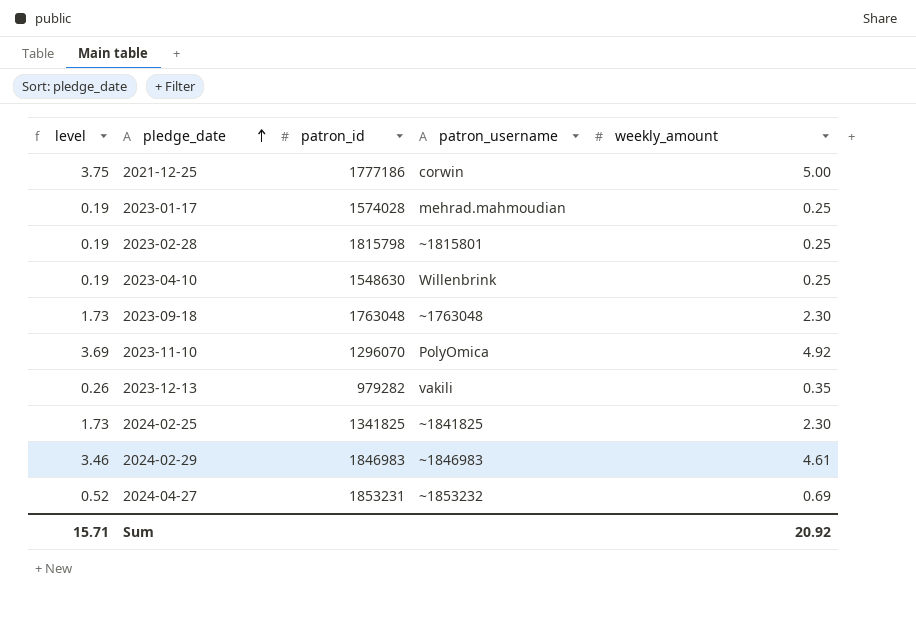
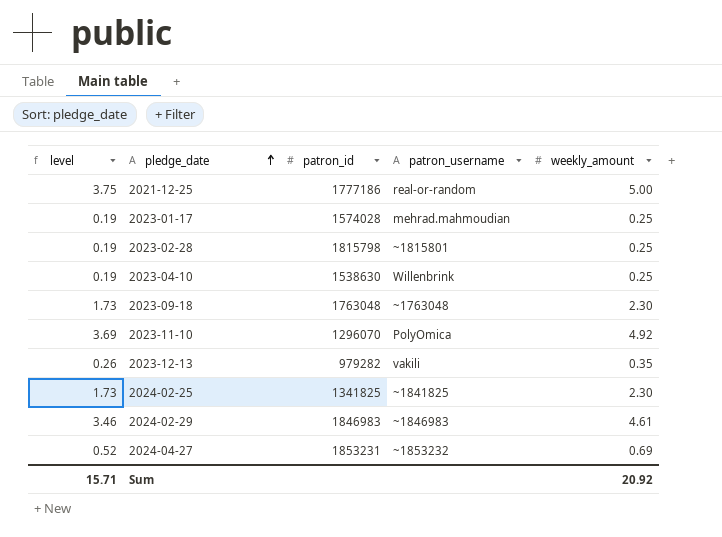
2021-12-25 | patron_username: corwin -> real-or-random
2023-04-10 | patron_id: 1548630 -> 1538630

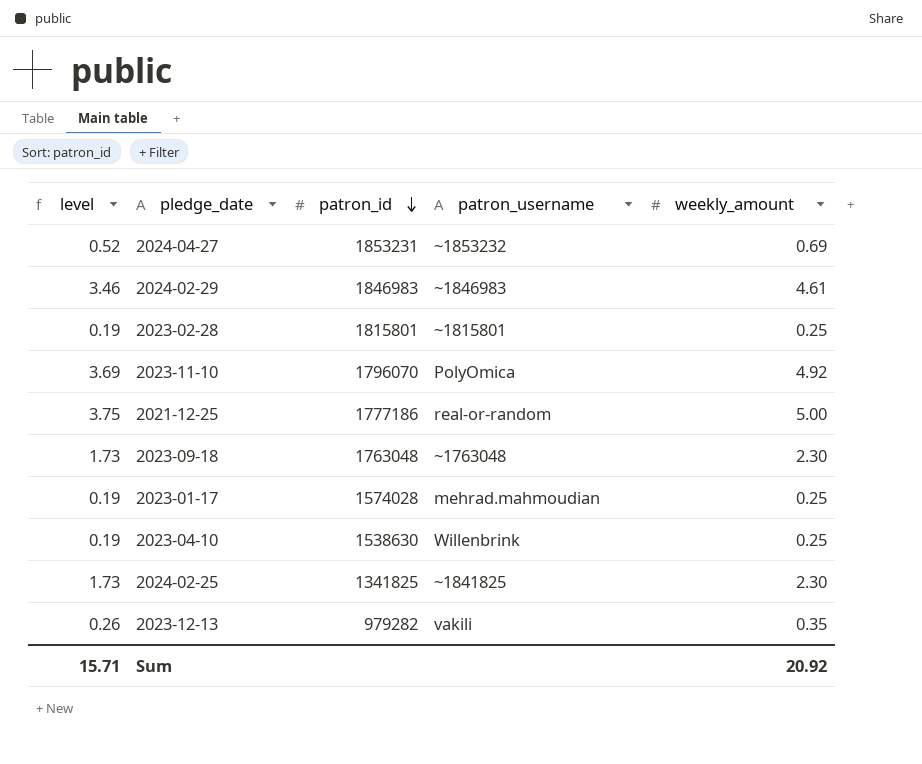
row order: pledge_date ascending -> patron_id descending
2023-02-28 | patron_id: 1815798 -> 1815801
2023-11-10 | patron_id: 1296070 -> 1796070

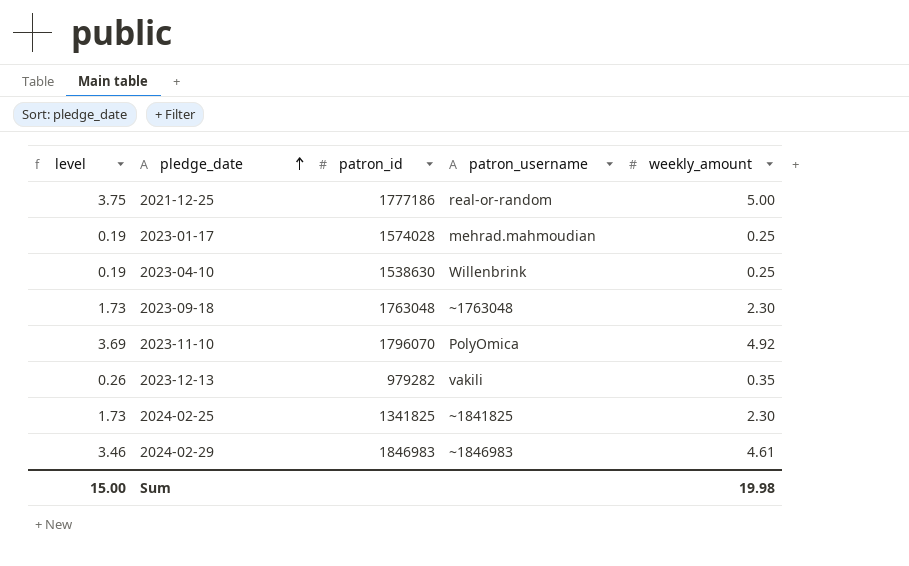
row order: patron_id descending -> pledge_date ascending
row 2024-04-27: 0.52 | 1853231 | ~1853232 | 0.69 -> none
row 2023-02-28: 0.19 | 1815801 | ~1815801 | 0.25 -> none
Sum | level: 15.71 -> 15.00
Sum | weekly_amount: 20.92 -> 19.98

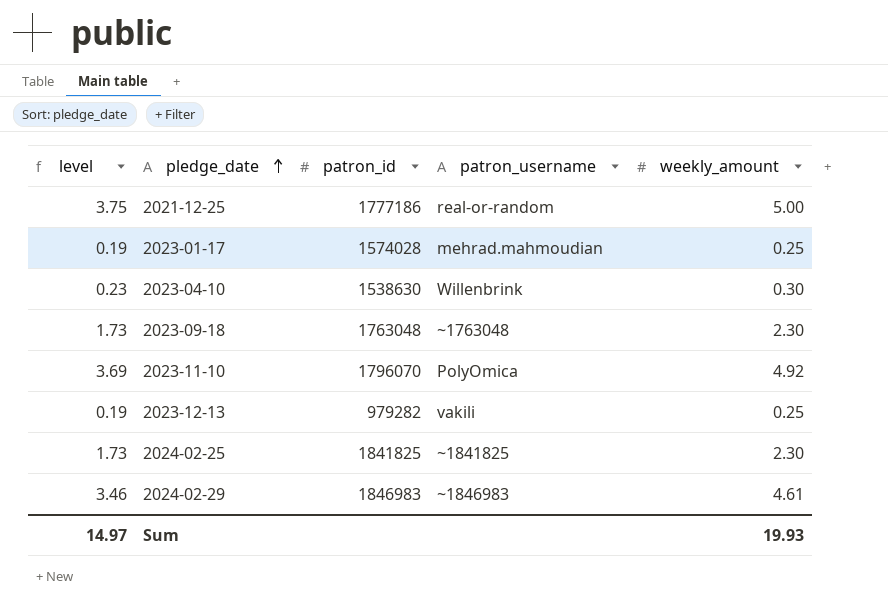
2023-04-10 | level: 0.19 -> 0.23
2023-04-10 | weekly_amount: 0.25 -> 0.30
2023-12-13 | level: 0.26 -> 0.19
2023-12-13 | weekly_amount: 0.35 -> 0.25
2024-02-25 | patron_id: 1341825 -> 1841825
Sum | level: 15.00 -> 14.97
Sum | weekly_amount: 19.98 -> 19.93

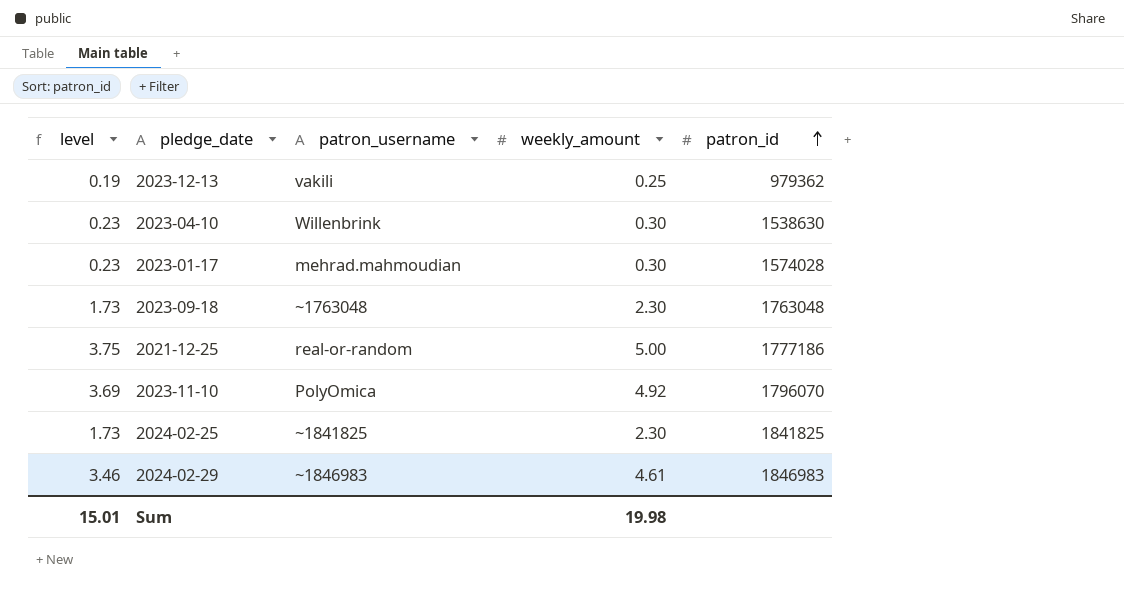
row order: pledge_date ascending -> patron_id ascending
column patron_id | position: 3 -> 5
2023-12-13 | patron_id: 979282 -> 979362
2023-01-17 | level: 0.19 -> 0.23
2023-01-17 | weekly_amount: 0.25 -> 0.30
Sum | level: 14.97 -> 15.01
Sum | weekly_amount: 19.93 -> 19.98

